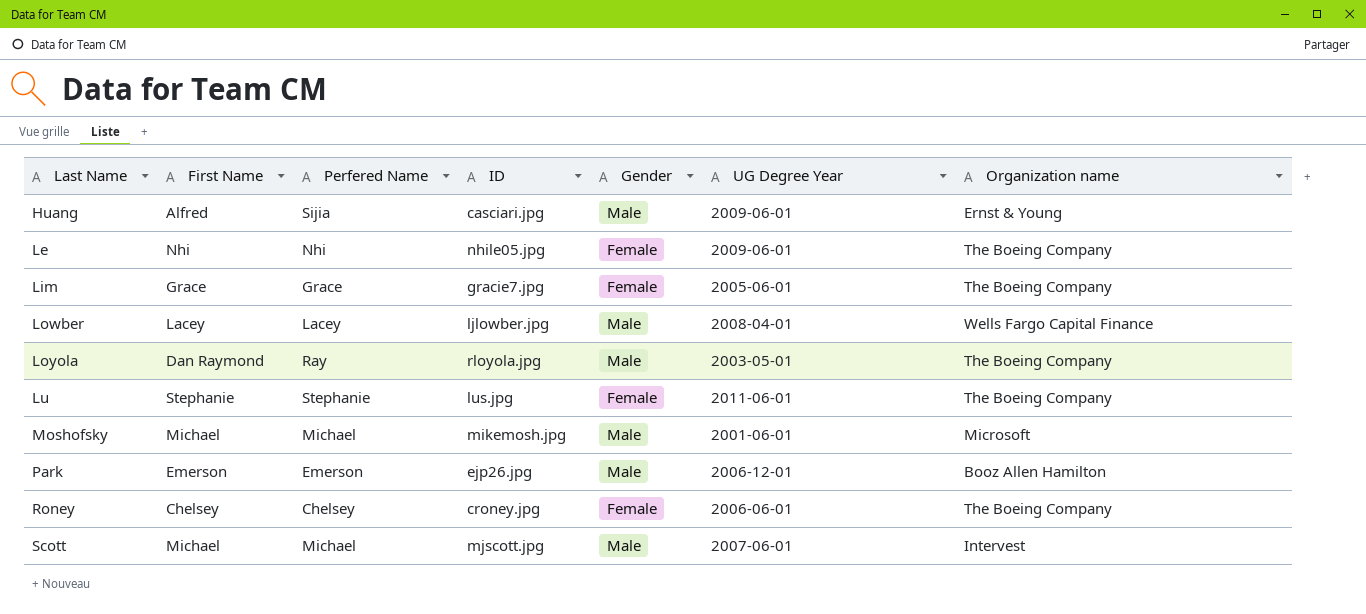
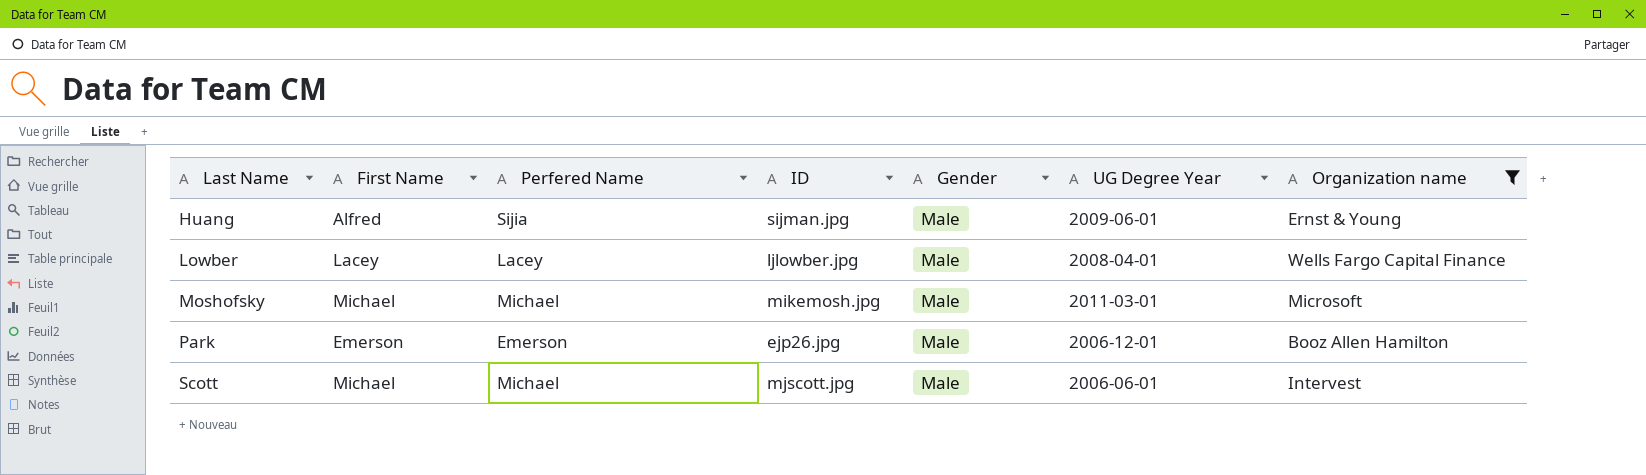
filter: none -> Organization name != The Boeing Company
Huang | ID: casciari.jpg -> sijman.jpg
Moshofsky | UG Degree Year: 2001-06-01 -> 2011-03-01
Scott | UG Degree Year: 2007-06-01 -> 2006-06-01

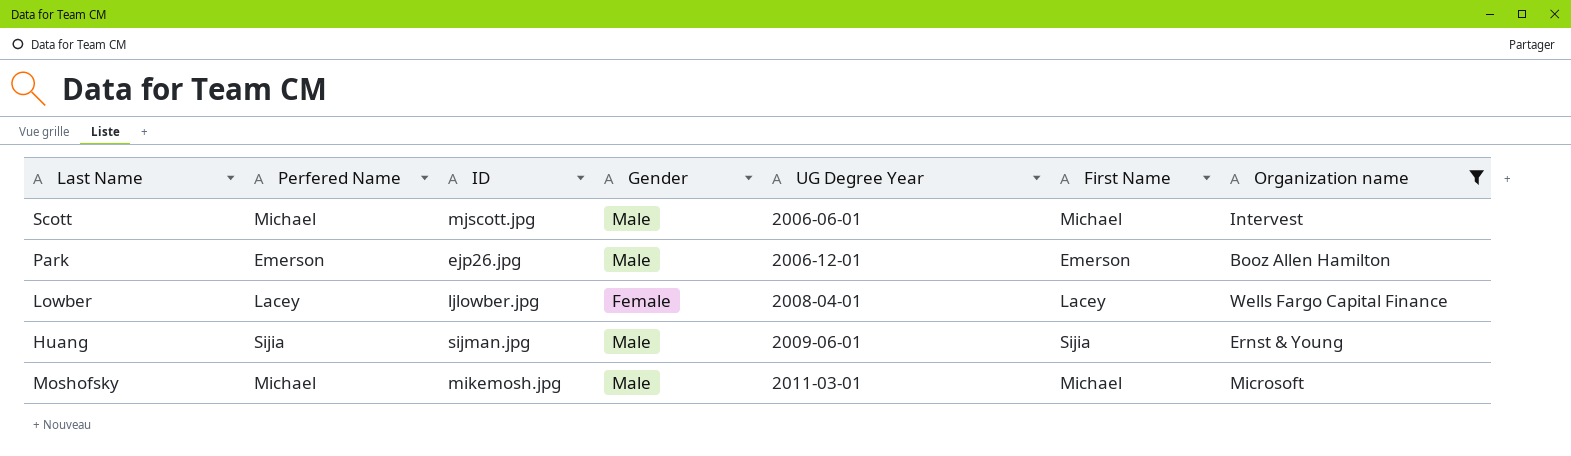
row order: Last Name ascending -> UG Degree Year ascending
column First Name | position: 2 -> 6
Lowber | Gender: Male -> Female
Huang | First Name: Alfred -> Sijia

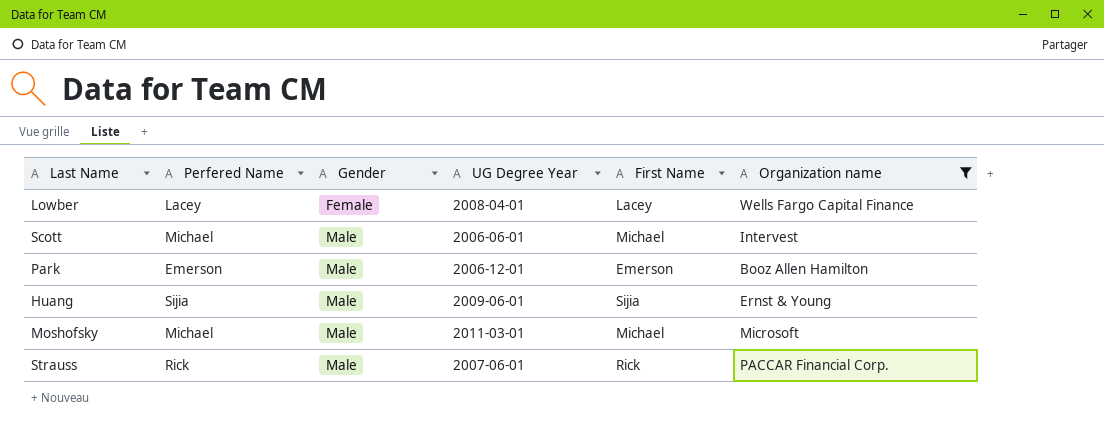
row order: UG Degree Year ascending -> Gender ascending
column ID | position: 3 -> none
row Strauss: none -> Rick | Male | 2007-06-01 | Rick | PACCAR Financial Corp.

